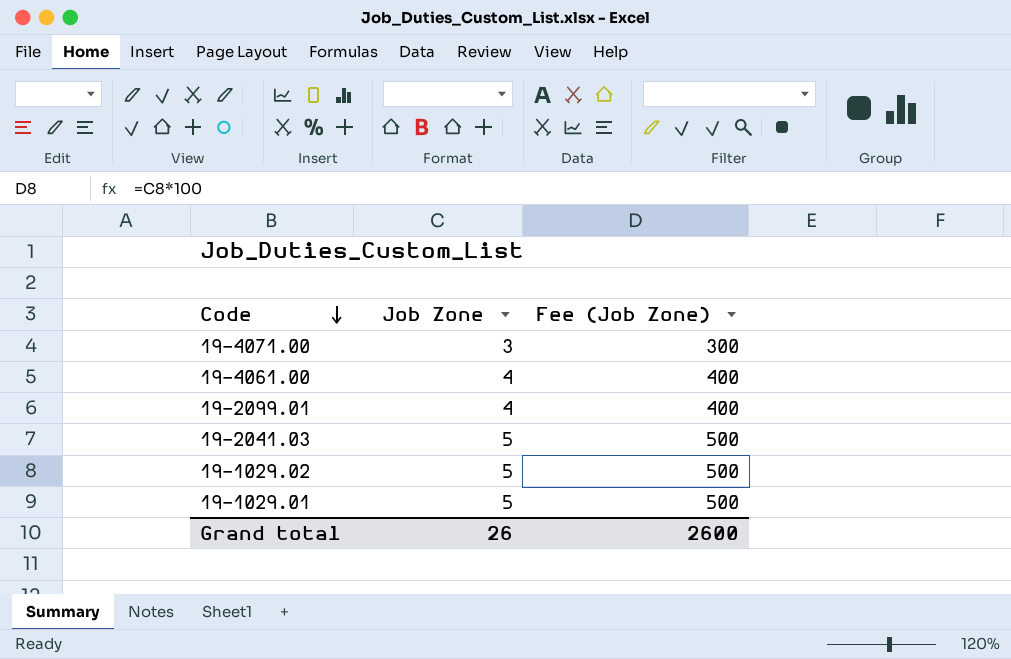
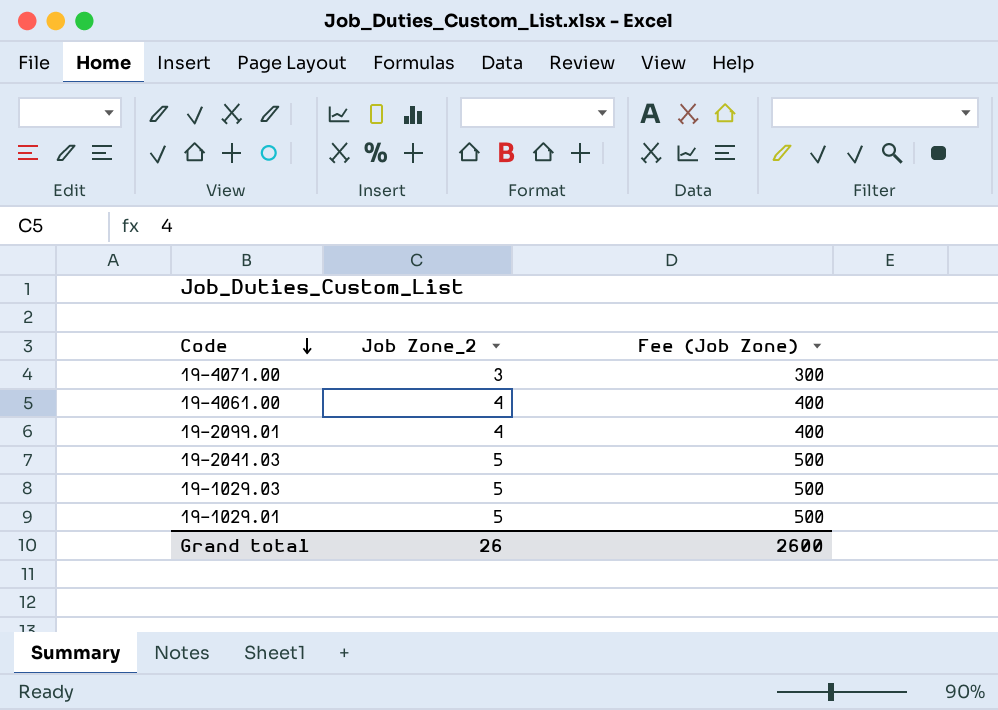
column name: Job Zone -> Job Zone_2
row 19-1029.02: 5 | 500 -> none
row 19-1029.03: none -> 5 | 500

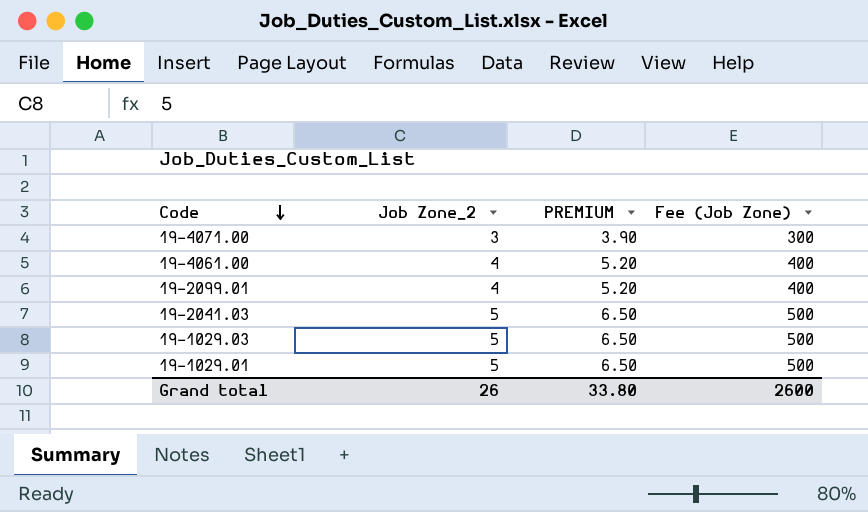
column PREMIUM | formula: none -> [Job Zone_2] * 1.3

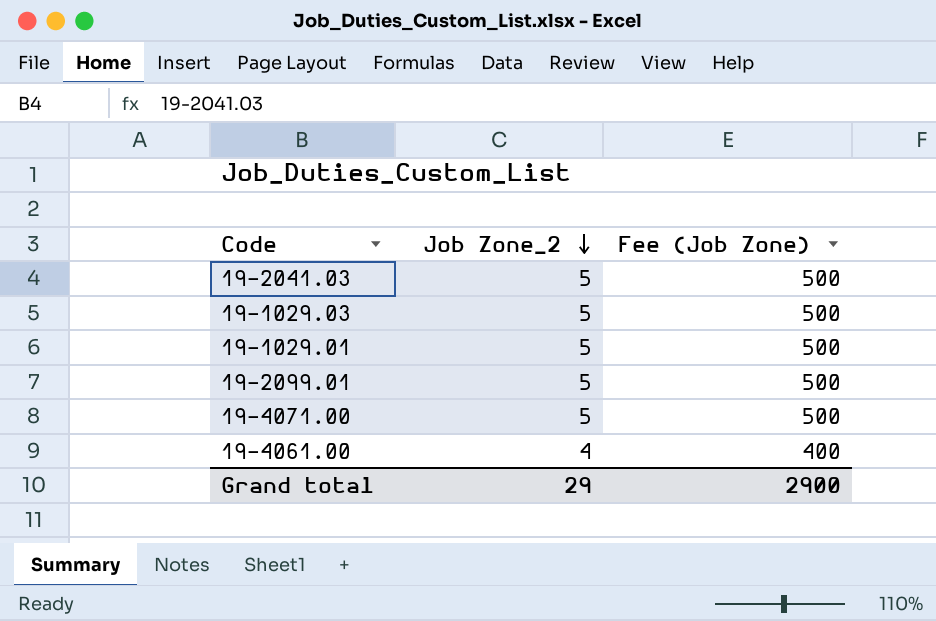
row order: Code descending -> Job Zone_2 descending
column PREMIUM | formula: [Job Zone_2] * 1.3 -> none
19-2099.01 | Job Zone_2: 4 -> 5
19-2099.01 | Fee (Job Zone): 400 -> 500
19-4071.00 | Job Zone_2: 3 -> 5
19-4071.00 | Fee (Job Zone): 300 -> 500
Grand total | Job Zone_2: 26 -> 29
Grand total | Fee (Job Zone): 2600 -> 2900

